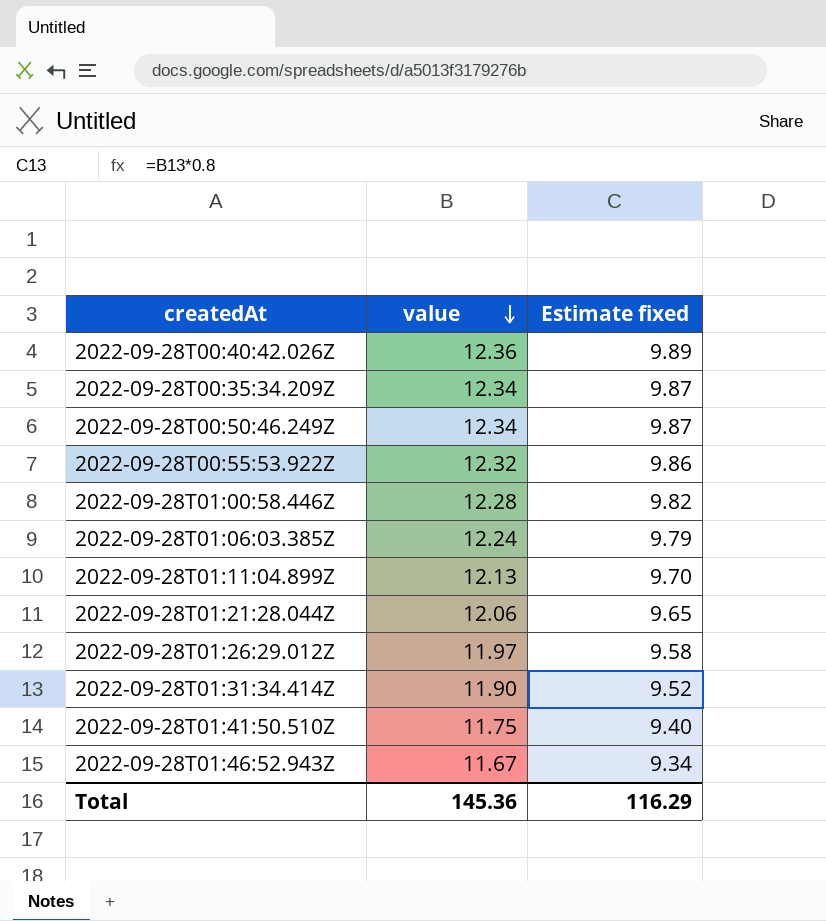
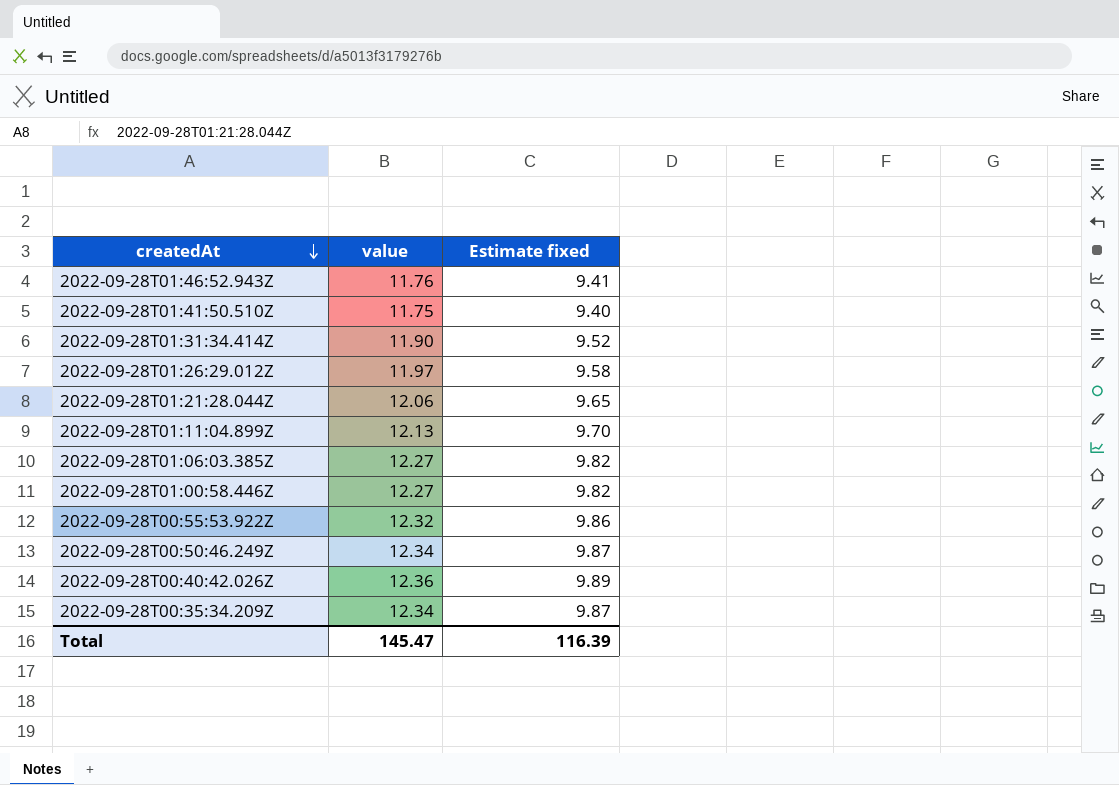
row order: value descending -> createdAt descending
2022-09-28T01:46:52.943Z | value: 11.67 -> 11.76
2022-09-28T01:46:52.943Z | Estimate fixed: 9.34 -> 9.41
2022-09-28T01:06:03.385Z | value: 12.24 -> 12.27
2022-09-28T01:06:03.385Z | Estimate fixed: 9.79 -> 9.82
2022-09-28T01:00:58.446Z | value: 12.28 -> 12.27
Total | value: 145.36 -> 145.47
Total | Estimate fixed: 116.29 -> 116.39

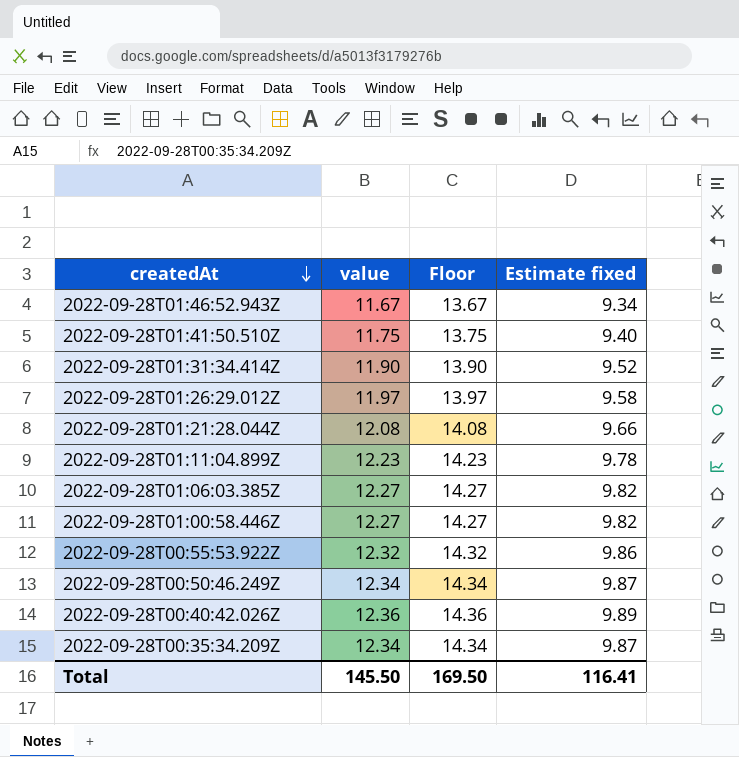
column Floor | formula: none -> [value] + 2
2022-09-28T01:46:52.943Z | value: 11.76 -> 11.67
2022-09-28T01:46:52.943Z | Estimate fixed: 9.41 -> 9.34
2022-09-28T01:21:28.044Z | value: 12.06 -> 12.08
2022-09-28T01:21:28.044Z | Estimate fixed: 9.65 -> 9.66
2022-09-28T01:11:04.899Z | value: 12.13 -> 12.23
2022-09-28T01:11:04.899Z | Estimate fixed: 9.70 -> 9.78
Total | value: 145.47 -> 145.50
Total | Estimate fixed: 116.39 -> 116.41

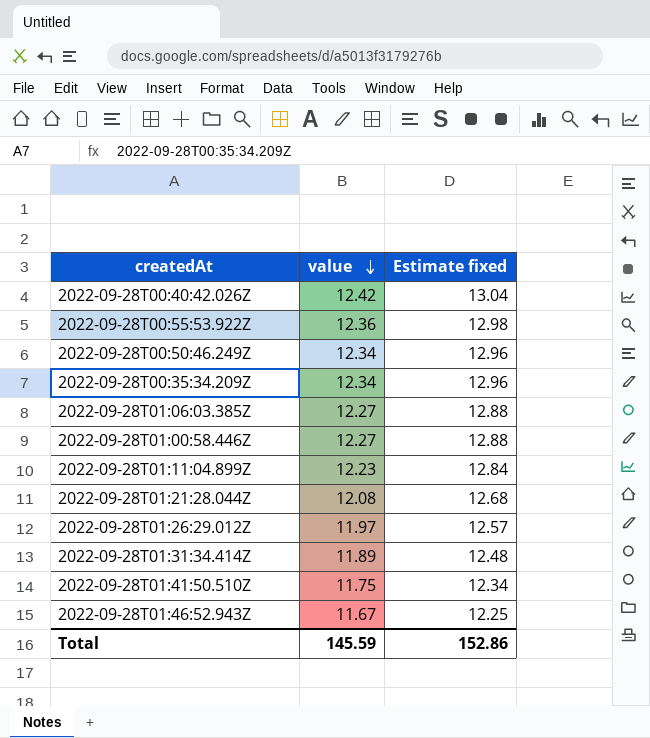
row order: createdAt descending -> value descending
column Floor | formula: [value] + 2 -> none
column Estimate fixed | formula: [value] * 0.8 -> [value] * 1.05
2022-09-28T00:40:42.026Z | value: 12.36 -> 12.42
2022-09-28T00:55:53.922Z | value: 12.32 -> 12.36
2022-09-28T01:31:34.414Z | value: 11.90 -> 11.89
Total | value: 145.50 -> 145.59
Total | Estimate fixed: 116.41 -> 152.86

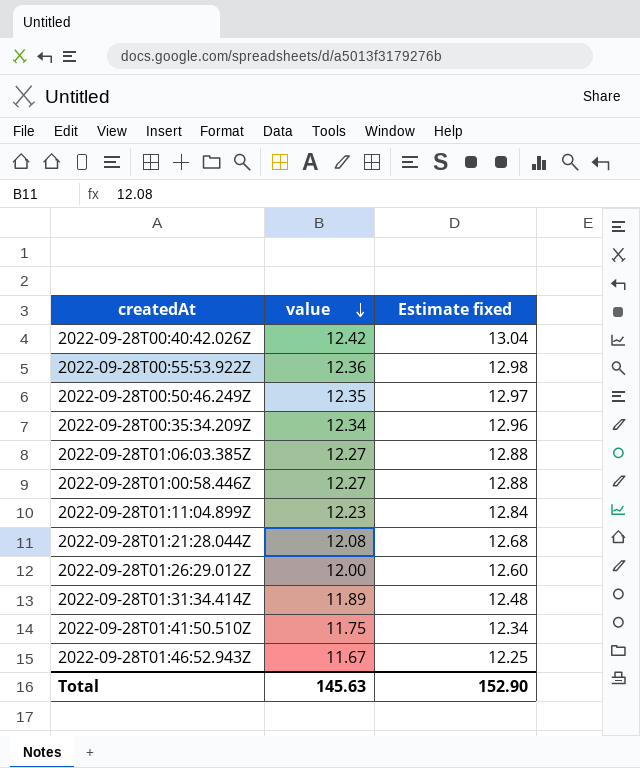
2022-09-28T00:50:46.249Z | value: 12.34 -> 12.35
2022-09-28T00:50:46.249Z | Estimate fixed: 12.96 -> 12.97
2022-09-28T01:26:29.012Z | value: 11.97 -> 12.00
2022-09-28T01:26:29.012Z | Estimate fixed: 12.57 -> 12.60
Total | value: 145.59 -> 145.63
Total | Estimate fixed: 152.86 -> 152.90

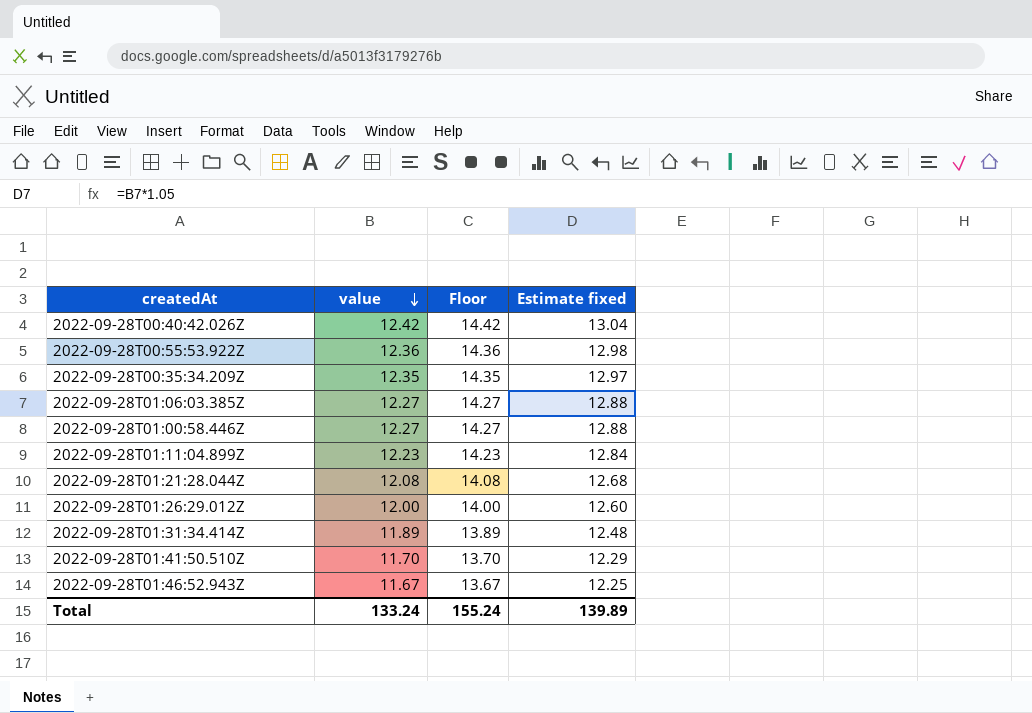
column Floor | formula: none -> [value] + 2
row 2022-09-28T00:50:46.249Z: 12.35 | 12.97 -> none
2022-09-28T00:35:34.209Z | value: 12.34 -> 12.35
2022-09-28T00:35:34.209Z | Estimate fixed: 12.96 -> 12.97
2022-09-28T01:41:50.510Z | value: 11.75 -> 11.70
2022-09-28T01:41:50.510Z | Estimate fixed: 12.34 -> 12.29
Total | value: 145.63 -> 133.24
Total | Estimate fixed: 152.90 -> 139.89

